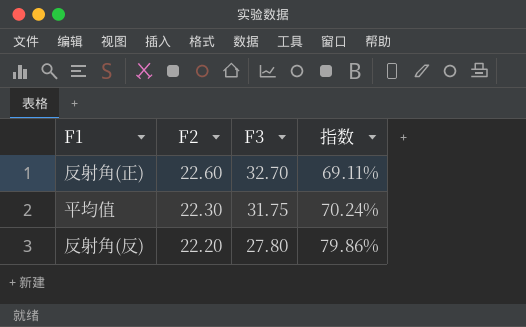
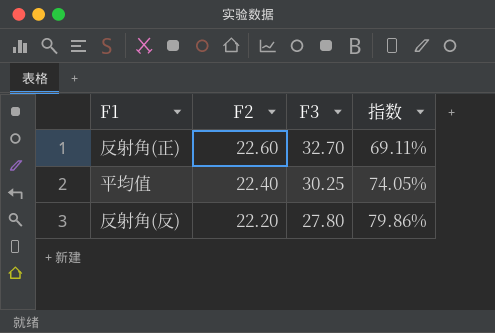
平均值 | F2: 22.30 -> 22.40
平均值 | F3: 31.75 -> 30.25
平均值 | 指数: 70.24% -> 74.05%

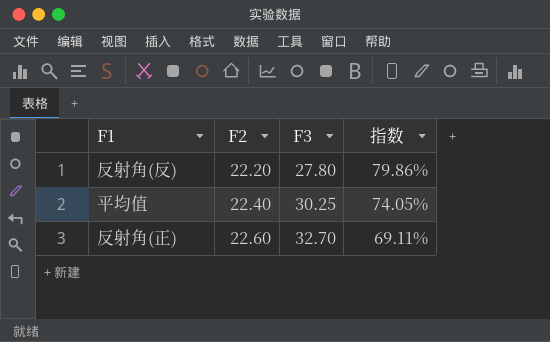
row order: F2 descending -> F2 ascending

